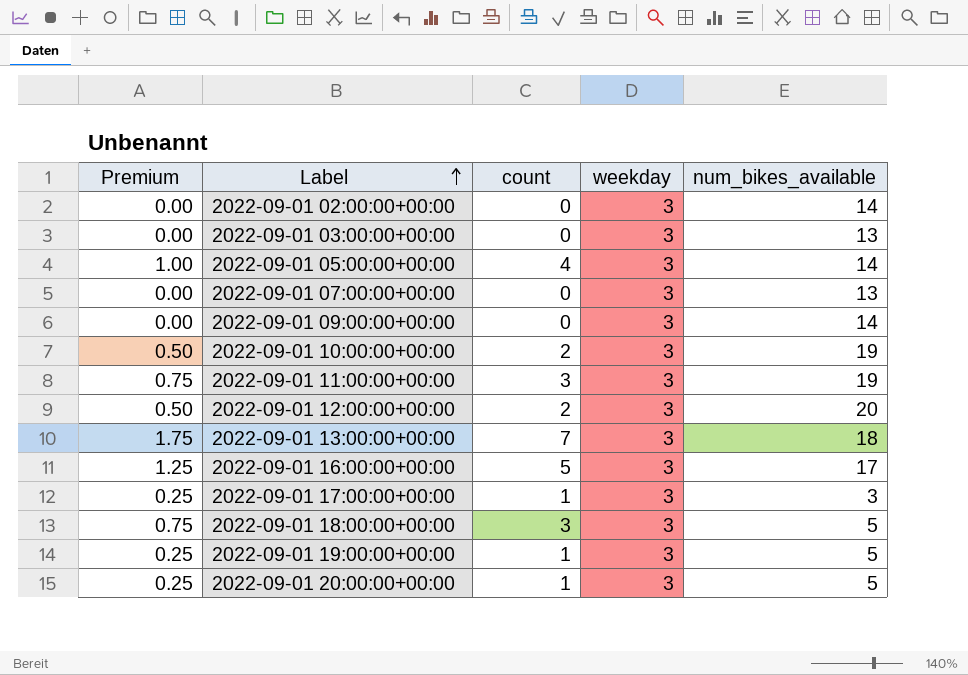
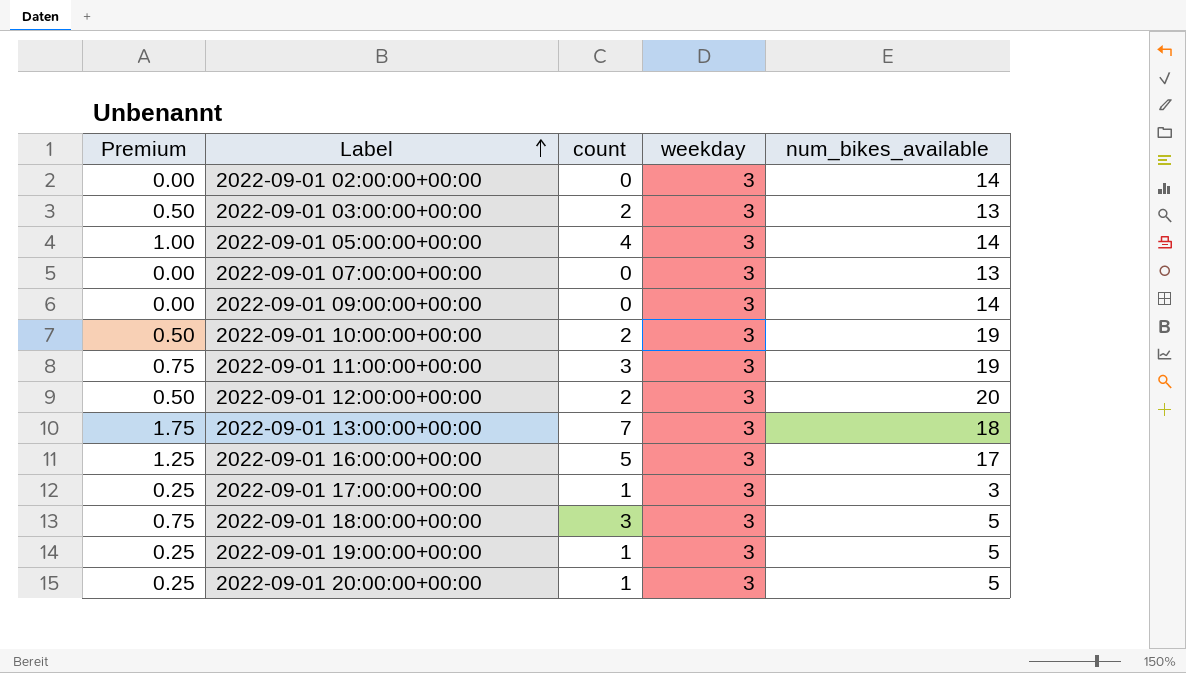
2022-09-01 03:00:00+00:00 | Premium: 0.00 -> 0.50
2022-09-01 03:00:00+00:00 | count: 0 -> 2

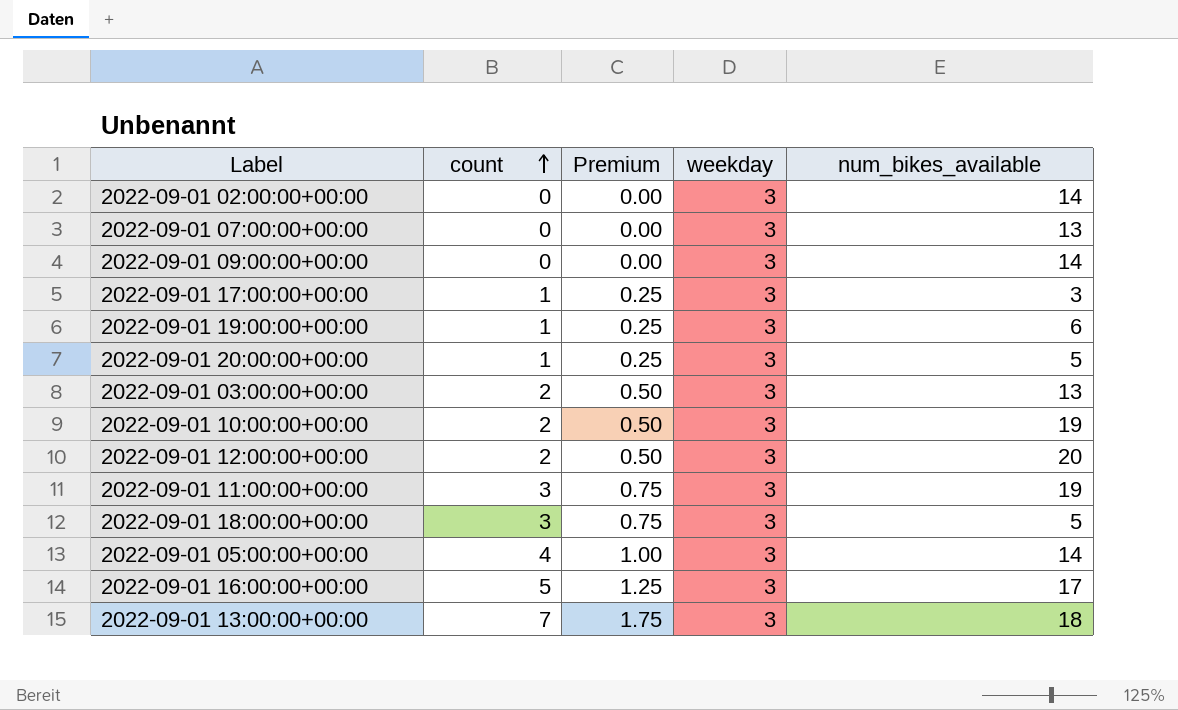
row order: Label ascending -> count ascending
column Premium | position: 1 -> 3
2022-09-01 19:00:00+00:00 | num_bikes_available: 5 -> 6

